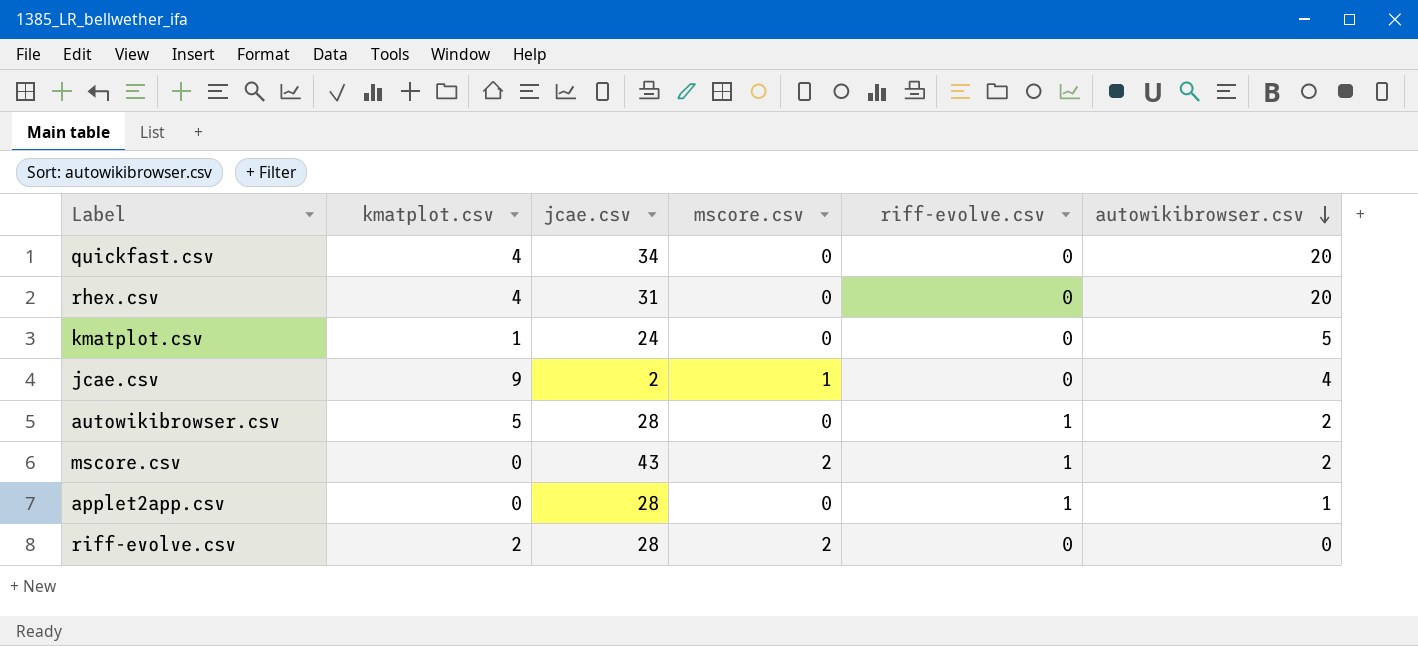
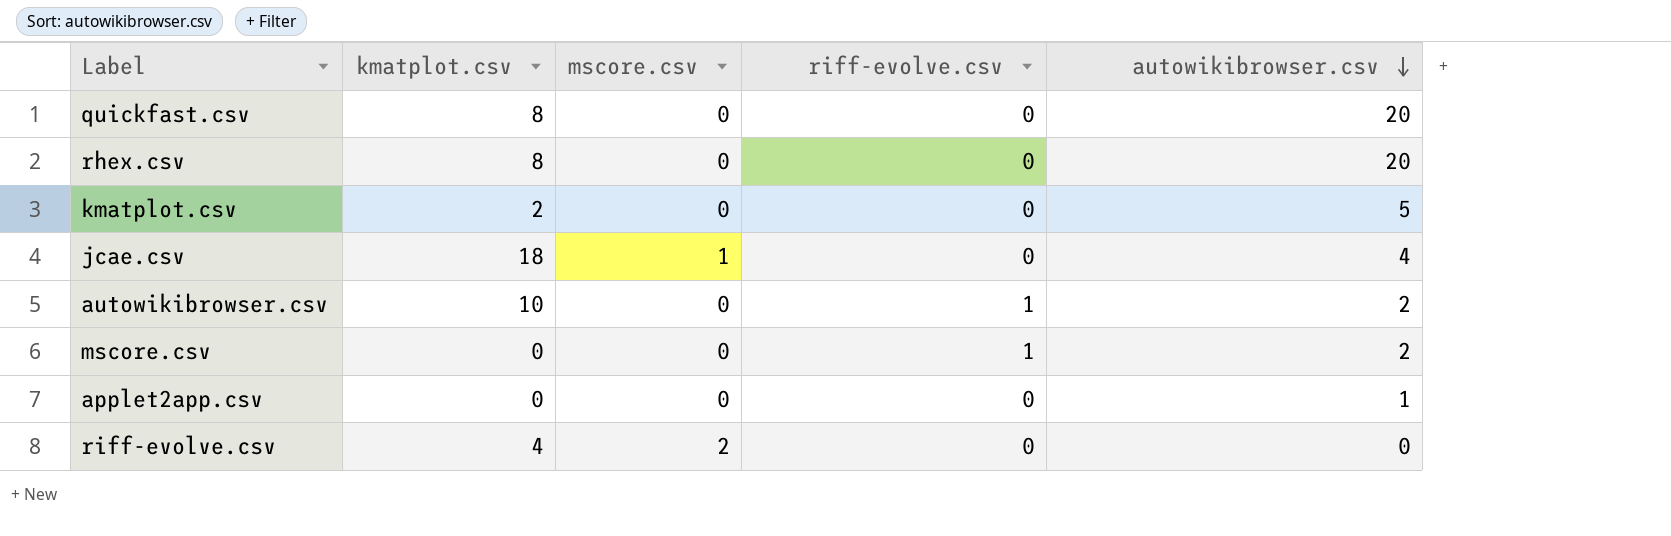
column jcae.csv | position: 3 -> none
quickfast.csv | kmatplot.csv: 4 -> 8
rhex.csv | kmatplot.csv: 4 -> 8
kmatplot.csv | kmatplot.csv: 1 -> 2
jcae.csv | kmatplot.csv: 9 -> 18
autowikibrowser.csv | kmatplot.csv: 5 -> 10
mscore.csv | mscore.csv: 2 -> 0
applet2app.csv | riff-evolve.csv: 1 -> 0
riff-evolve.csv | kmatplot.csv: 2 -> 4

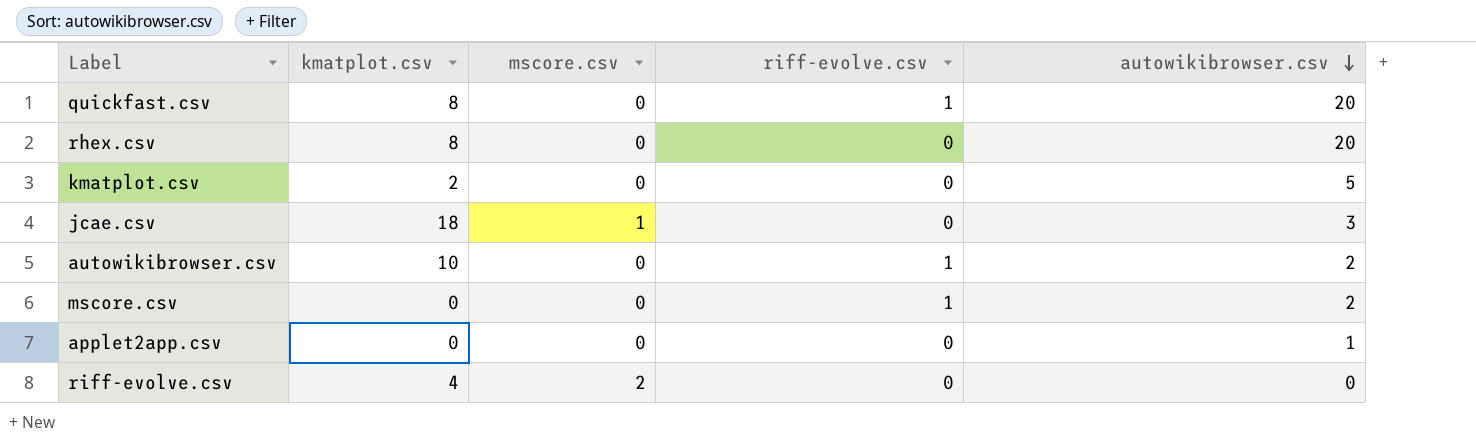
quickfast.csv | riff-evolve.csv: 0 -> 1
jcae.csv | autowikibrowser.csv: 4 -> 3

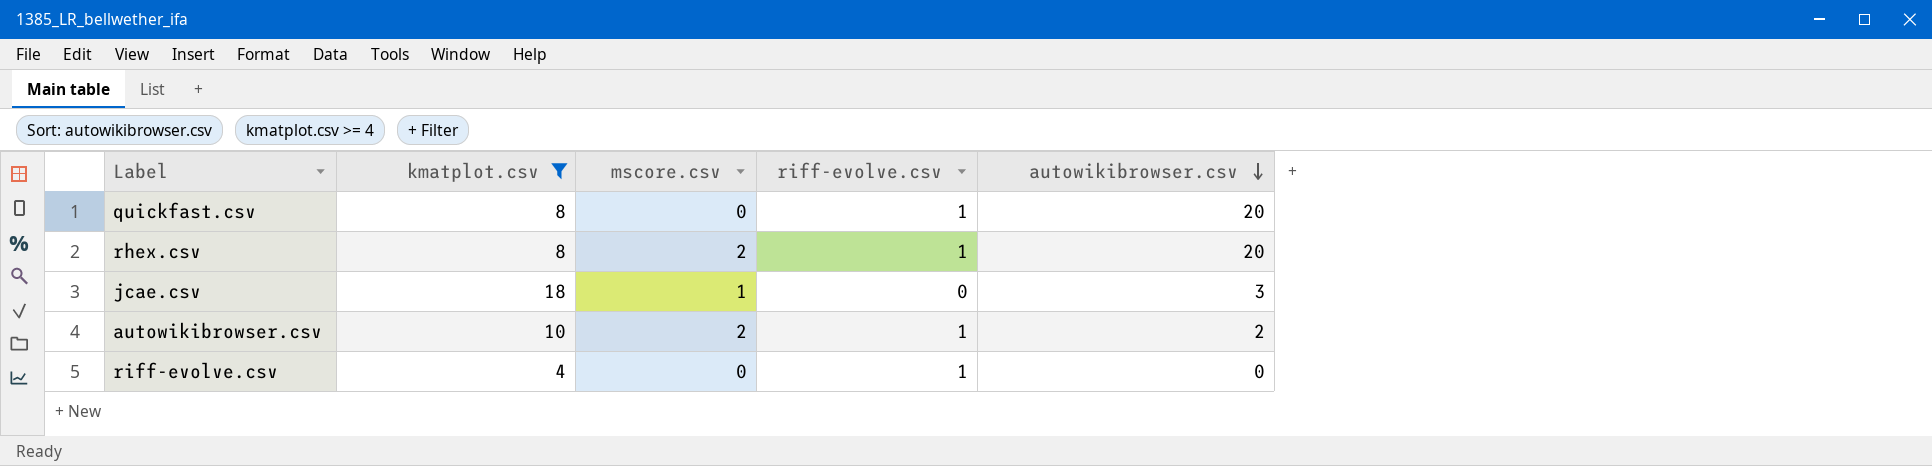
filter: none -> kmatplot.csv >= 4
rhex.csv | mscore.csv: 0 -> 2
rhex.csv | riff-evolve.csv: 0 -> 1
autowikibrowser.csv | mscore.csv: 0 -> 2
riff-evolve.csv | mscore.csv: 2 -> 0
riff-evolve.csv | riff-evolve.csv: 0 -> 1

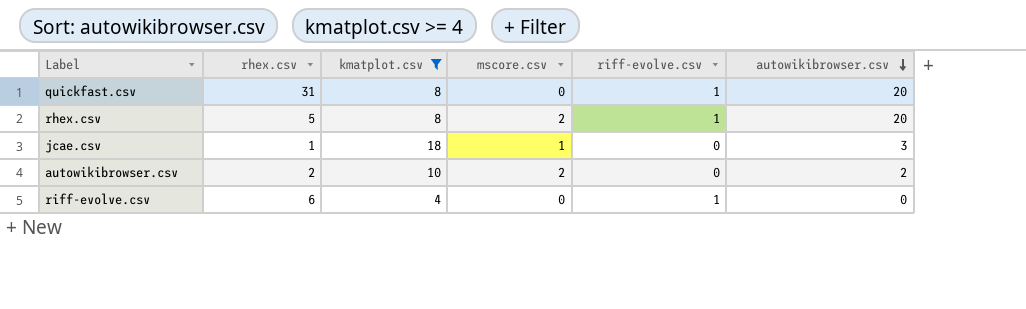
column rhex.csv | position: none -> 2
autowikibrowser.csv | riff-evolve.csv: 1 -> 0

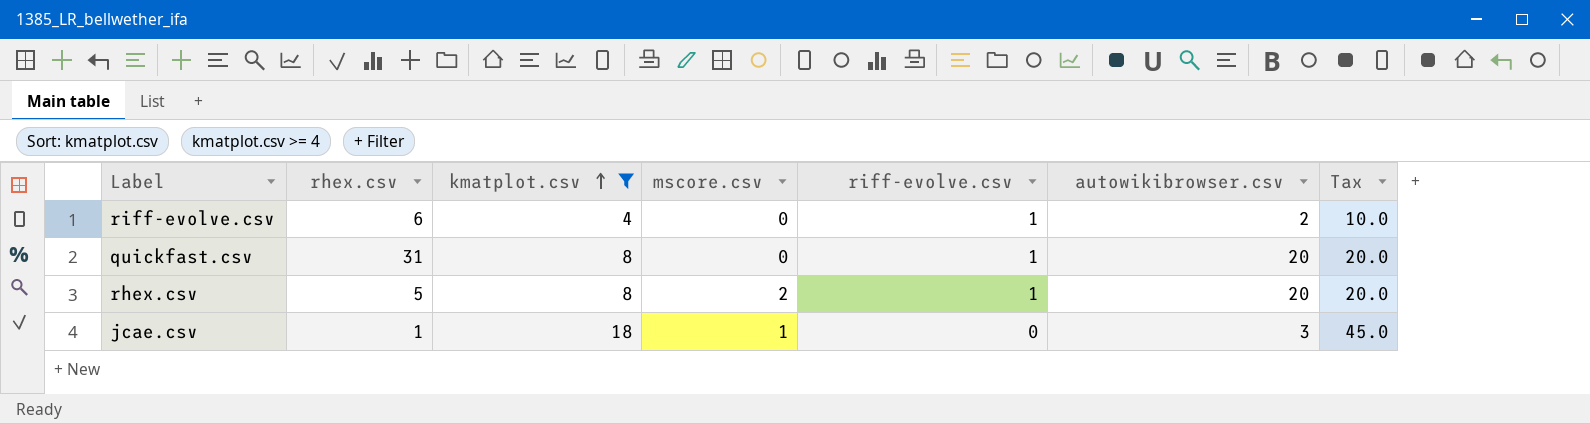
row order: autowikibrowser.csv descending -> kmatplot.csv ascending
column Tax | formula: none -> [kmatplot.csv] * 2.5
row autowikibrowser.csv: 2 | 10 | 2 | 0 | 2 -> none
riff-evolve.csv | autowikibrowser.csv: 0 -> 2

